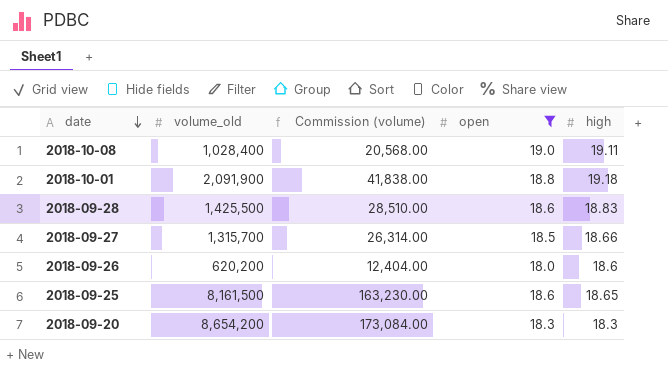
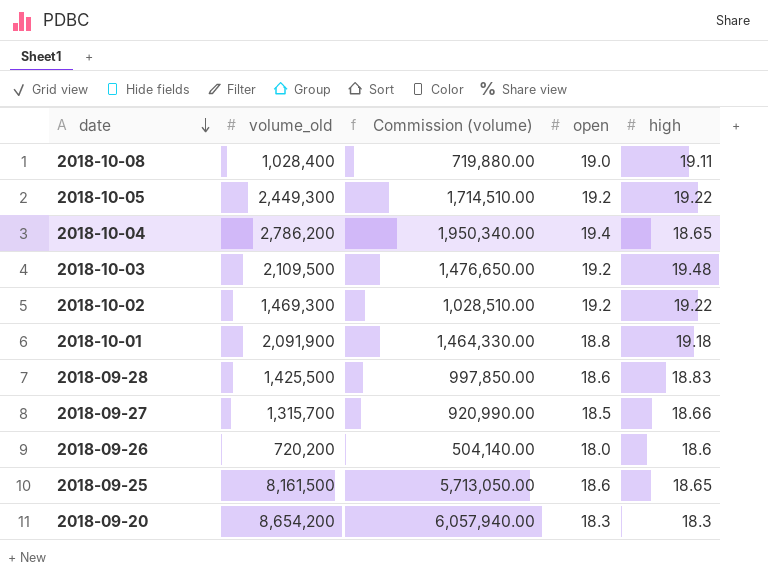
filter: open <= 19.0 -> none
column Commission (volume) | formula: [volume_old] * 0.02 -> [volume_old] * 0.7
2018-09-26 | volume_old: 620,200 -> 720,200

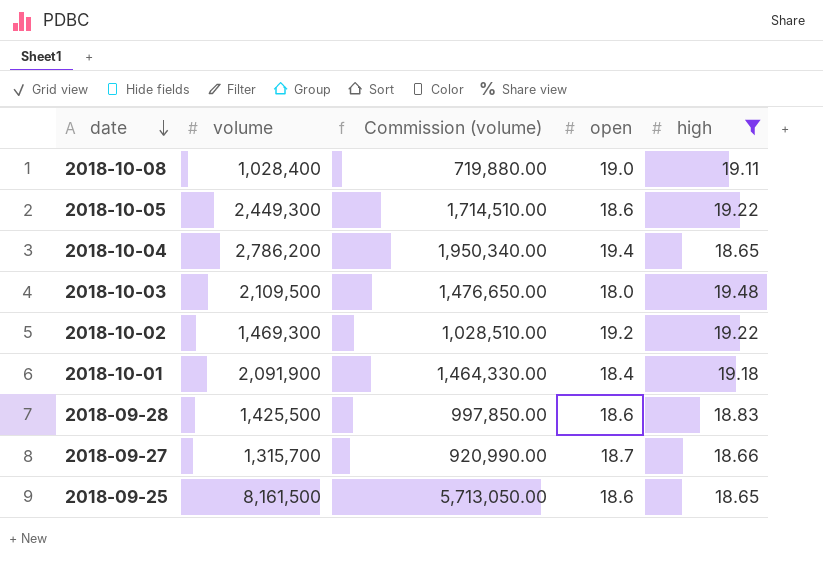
filter: none -> high >= 18.65
column name: volume_old -> volume
2018-10-05 | open: 19.2 -> 18.6
2018-10-03 | open: 19.2 -> 18.0
2018-10-01 | open: 18.8 -> 18.4
2018-09-27 | open: 18.5 -> 18.7

